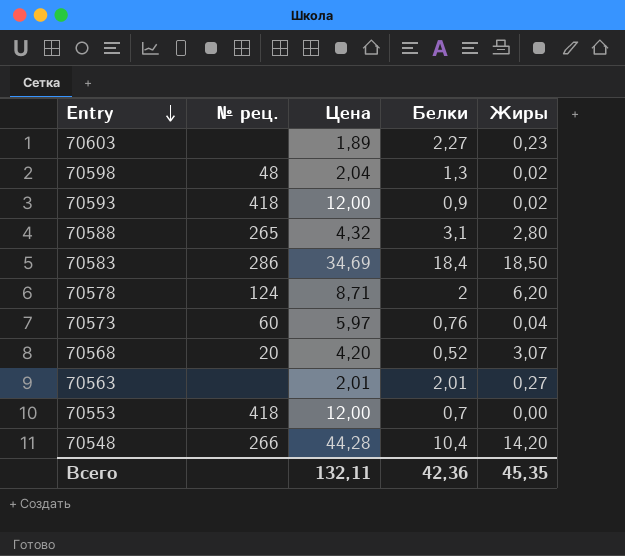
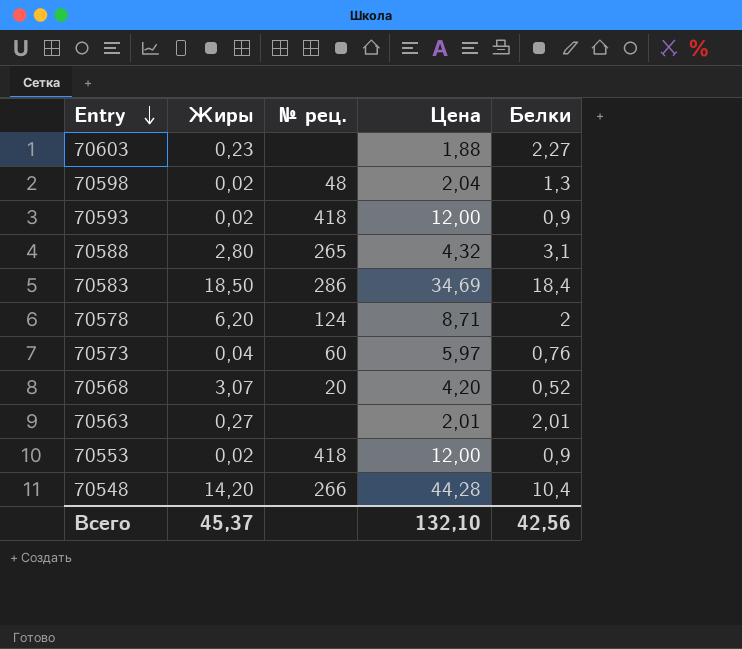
column Жиры | position: 5 -> 2
70603 | Цена: 1,89 -> 1,88
70553 | Жиры: 0,00 -> 0,02
70553 | Белки: 0,7 -> 0,9
Всего | Жиры: 45,35 -> 45,37
Всего | Цена: 132,11 -> 132,10
Всего | Белки: 42,36 -> 42,56

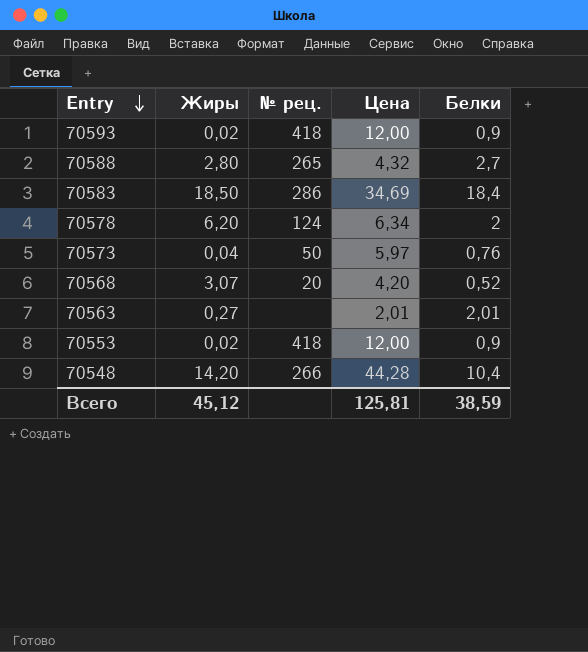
row 70603: 0,23 | none | 1,88 | 2,27 -> none
row 70598: 0,02 | 48 | 2,04 | 1,3 -> none
70588 | Белки: 3,1 -> 2,7
70578 | Цена: 8,71 -> 6,34
70573 | № рец.: 60 -> 50
Всего | Жиры: 45,37 -> 45,12
Всего | Цена: 132,10 -> 125,81
Всего | Белки: 42,56 -> 38,59

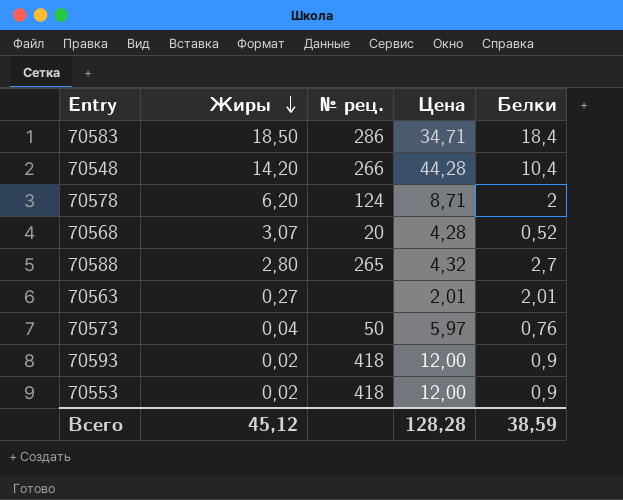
row order: Entry descending -> Жиры descending
70583 | Цена: 34,69 -> 34,71
70578 | Цена: 6,34 -> 8,71
70568 | Цена: 4,20 -> 4,28
Всего | Цена: 125,81 -> 128,28

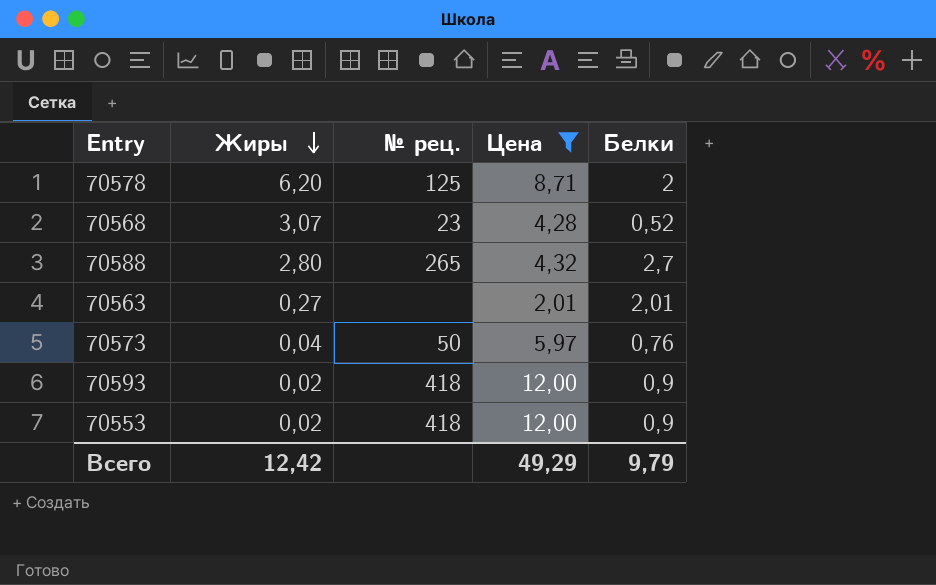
filter: none -> Цена <= 12,00
70578 | № рец.: 124 -> 125
70568 | № рец.: 20 -> 23
Всего | Жиры: 45,12 -> 12,42
Всего | Цена: 128,28 -> 49,29
Всего | Белки: 38,59 -> 9,79

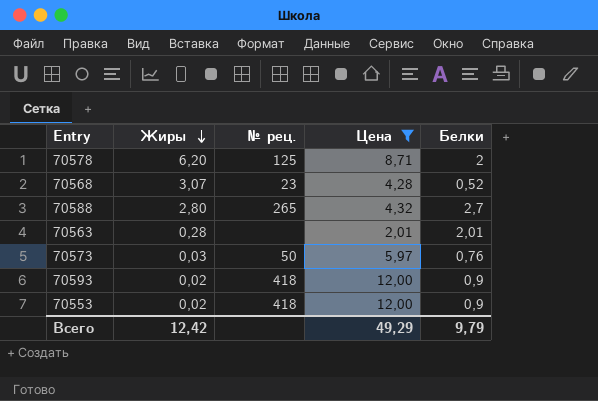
70563 | Жиры: 0,27 -> 0,28
70573 | Жиры: 0,04 -> 0,03

